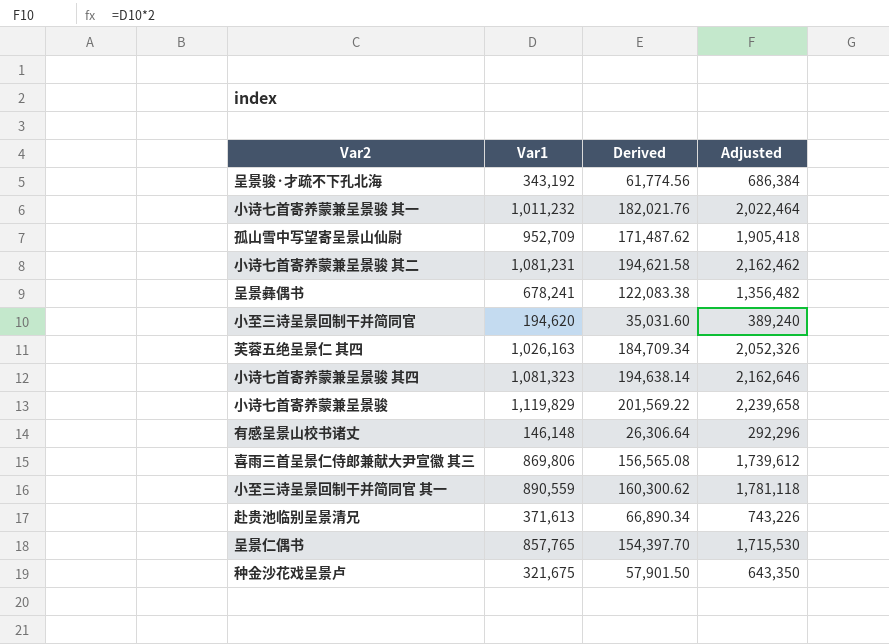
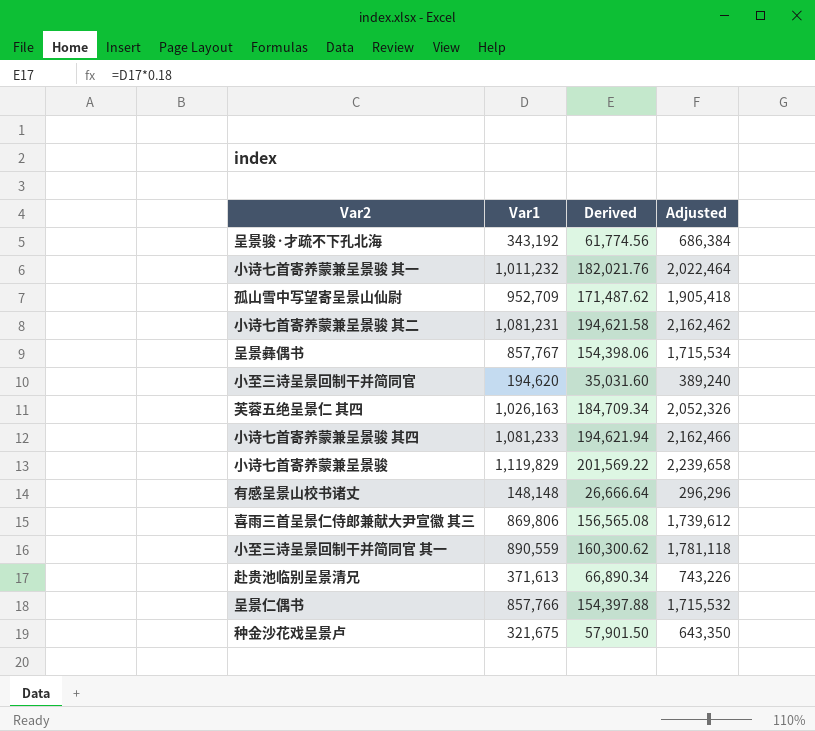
呈景彝偶书 | Var1: 678,241 -> 857,767
呈景彝偶书 | Derived: 122,083.38 -> 154,398.06
呈景彝偶书 | Adjusted: 1,356,482 -> 1,715,534
小诗七首寄养蒙兼呈景骏 其四 | Var1: 1,081,323 -> 1,081,233
小诗七首寄养蒙兼呈景骏 其四 | Derived: 194,638.14 -> 194,621.94
小诗七首寄养蒙兼呈景骏 其四 | Adjusted: 2,162,646 -> 2,162,466
有感呈景山校书诸丈 | Var1: 146,148 -> 148,148
有感呈景山校书诸丈 | Derived: 26,306.64 -> 26,666.64
有感呈景山校书诸丈 | Adjusted: 292,296 -> 296,296
呈景仁偶书 | Var1: 857,765 -> 857,766
呈景仁偶书 | Derived: 154,397.70 -> 154,397.88
呈景仁偶书 | Adjusted: 1,715,530 -> 1,715,532

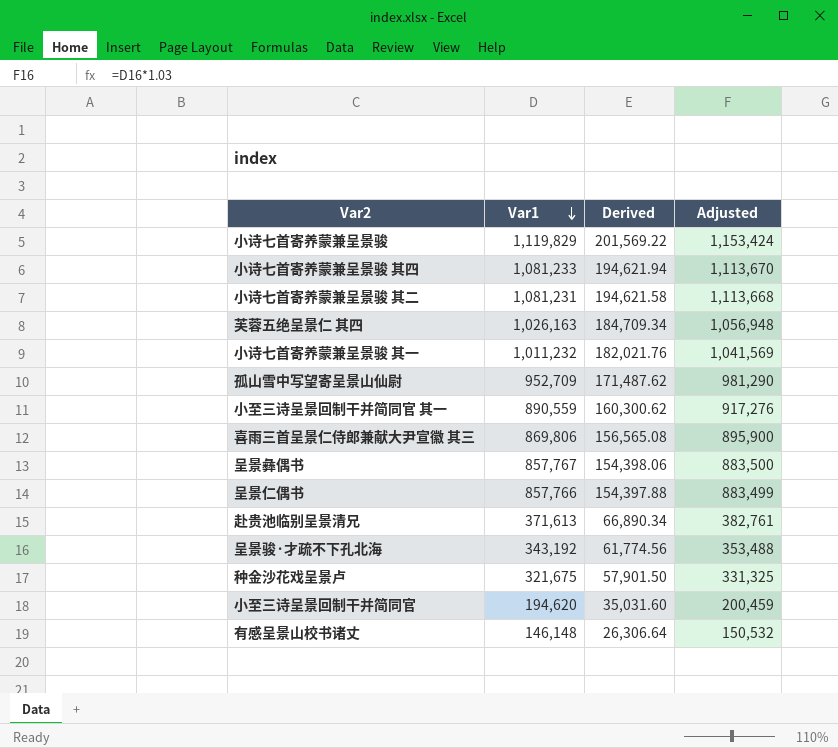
row order: none -> Var1 descending
column Adjusted | formula: [Var1] * 2 -> [Var1] * 1.03
有感呈景山校书诸丈 | Var1: 148,148 -> 146,148
有感呈景山校书诸丈 | Derived: 26,666.64 -> 26,306.64

